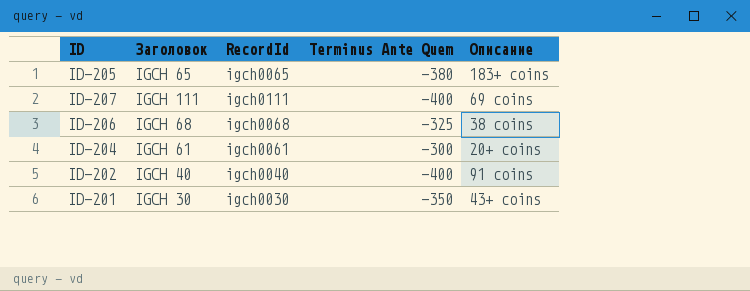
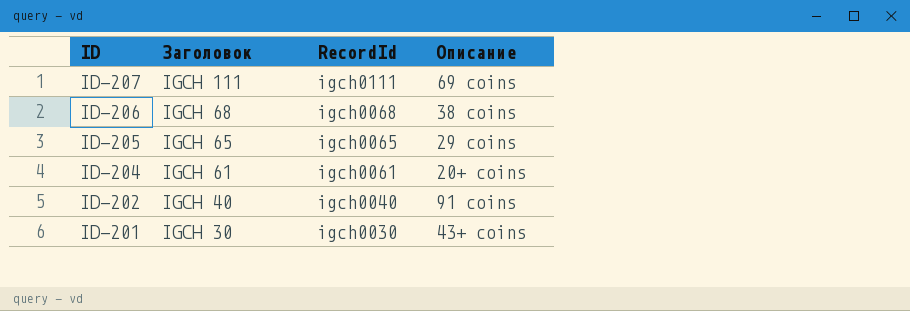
row order: none -> ID descending
column Terminus Ante Quem | position: 4 -> none
ID-205 | Описание: 183+ coins -> 29 coins

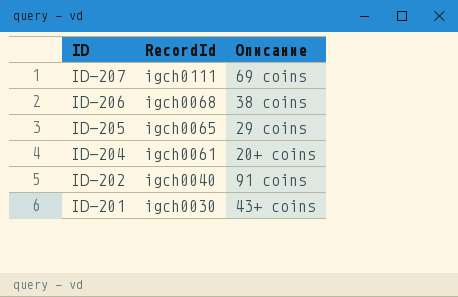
column Заголовок | position: 2 -> none

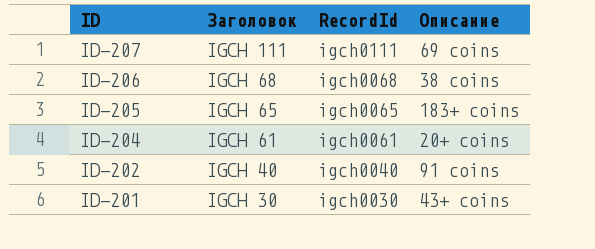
column Заголовок | position: none -> 2
ID-205 | Описание: 29 coins -> 183+ coins

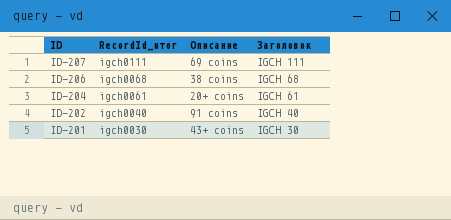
column name: RecordId -> RecordId_итог
column Заголовок | position: 2 -> 4
row ID-205: IGCH 65 | igch0065 | 183+ coins -> none

